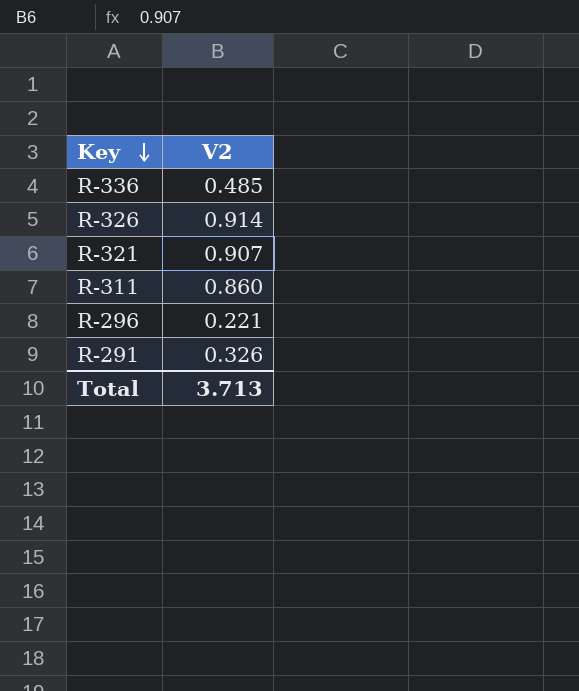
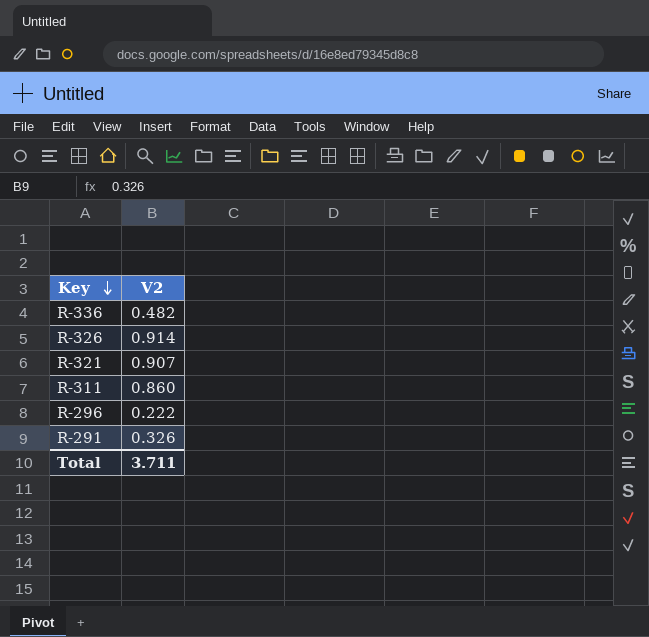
R-336 | V2: 0.485 -> 0.482
R-296 | V2: 0.221 -> 0.222
Total | V2: 3.713 -> 3.711

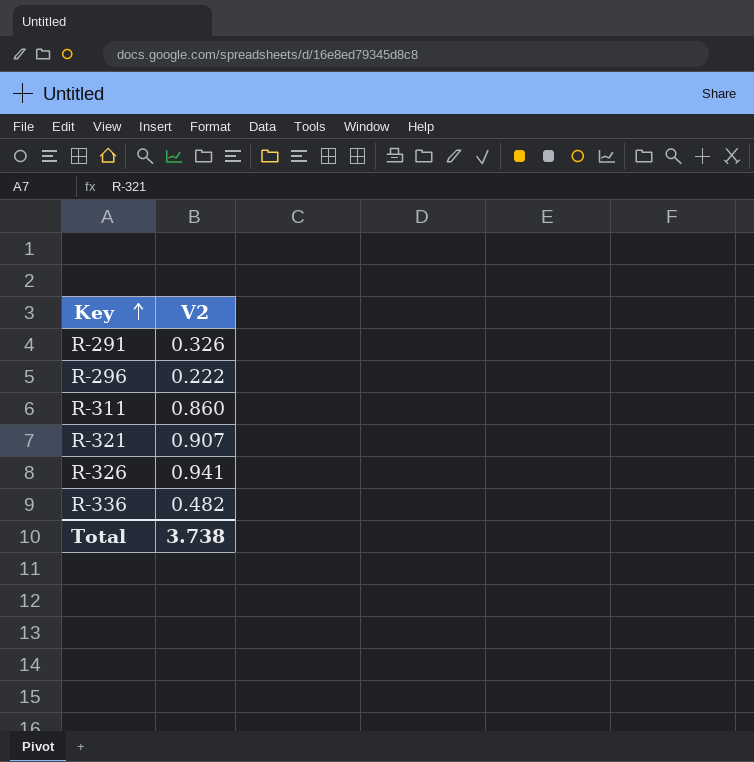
row order: Key descending -> Key ascending
R-326 | V2: 0.914 -> 0.941
Total | V2: 3.711 -> 3.738

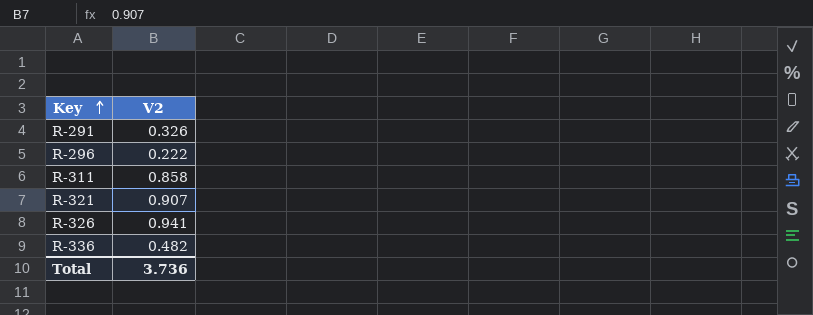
R-311 | V2: 0.860 -> 0.858
Total | V2: 3.738 -> 3.736

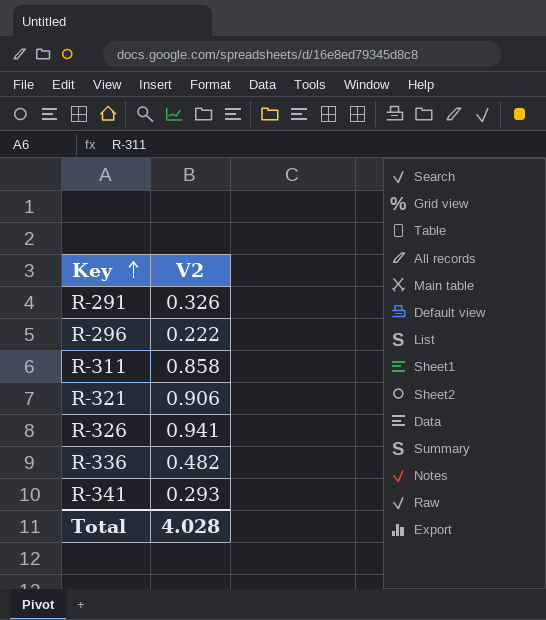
R-321 | V2: 0.907 -> 0.906
row R-341: none -> 0.293
Total | V2: 3.736 -> 4.028

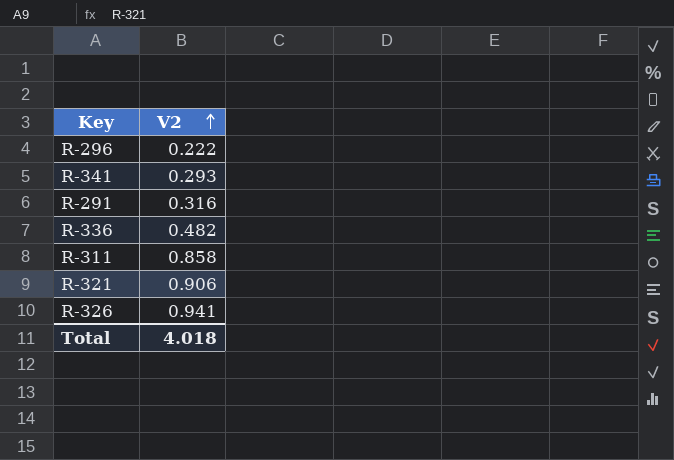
row order: Key ascending -> V2 ascending
R-291 | V2: 0.326 -> 0.316
Total | V2: 4.028 -> 4.018

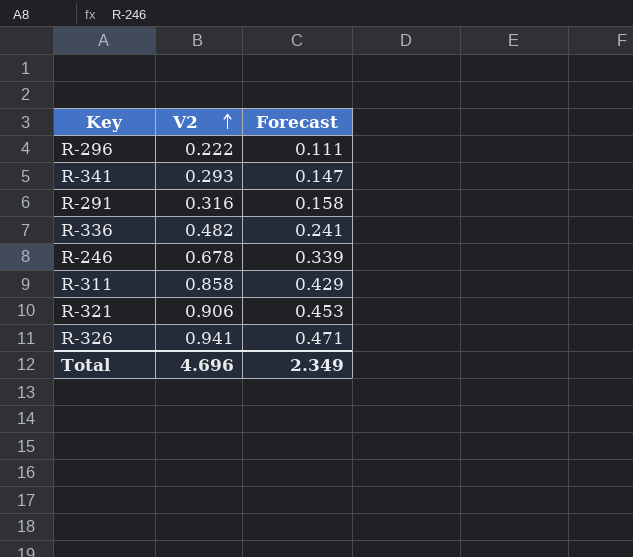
column Forecast | formula: none -> [V2] * 0.5
row R-246: none -> 0.678 | 0.339
Total | V2: 4.018 -> 4.696

